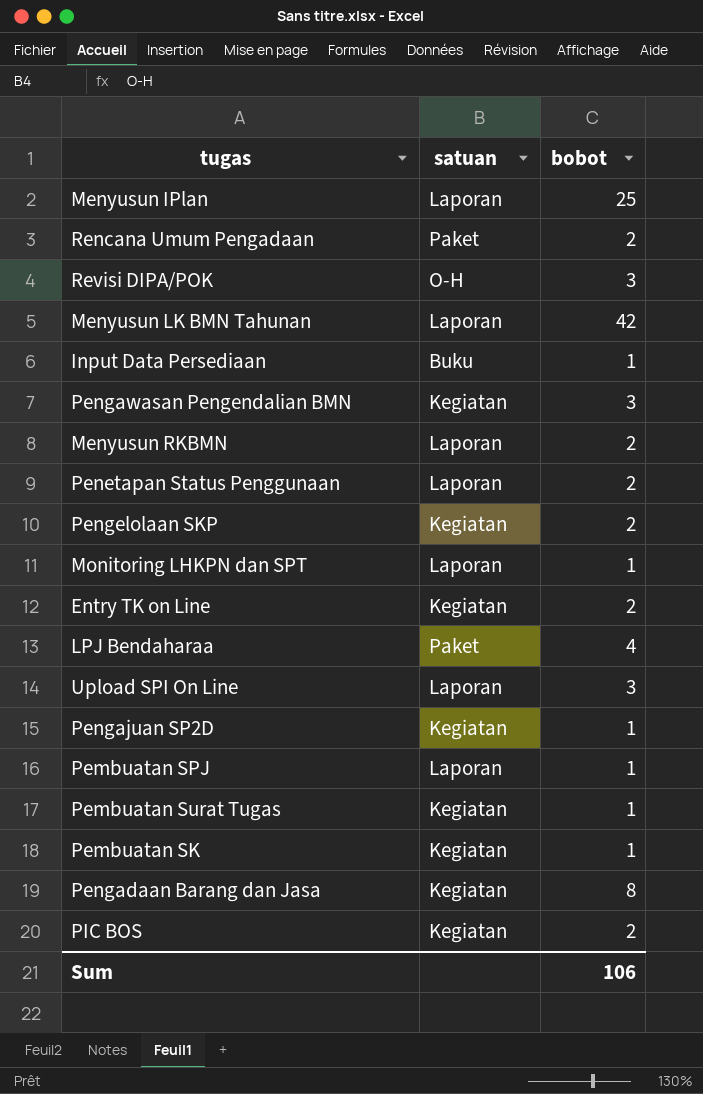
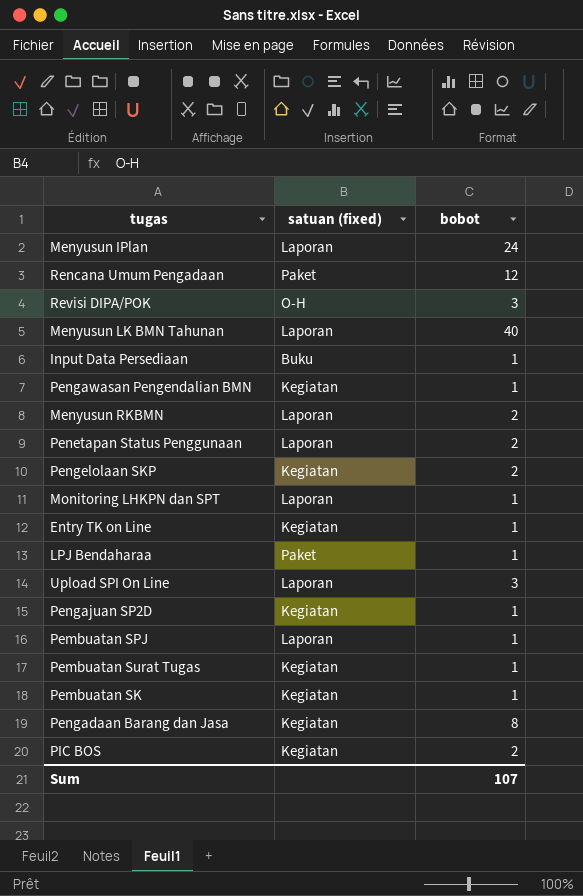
column name: satuan -> satuan (fixed)
Menyusun IPlan | bobot: 25 -> 24
Rencana Umum Pengadaan | bobot: 2 -> 12
Menyusun LK BMN Tahunan | bobot: 42 -> 40
Pengawasan Pengendalian BMN | bobot: 3 -> 1
Entry TK on Line | bobot: 2 -> 1
LPJ Bendaharaa | bobot: 4 -> 1
Sum | bobot: 106 -> 107

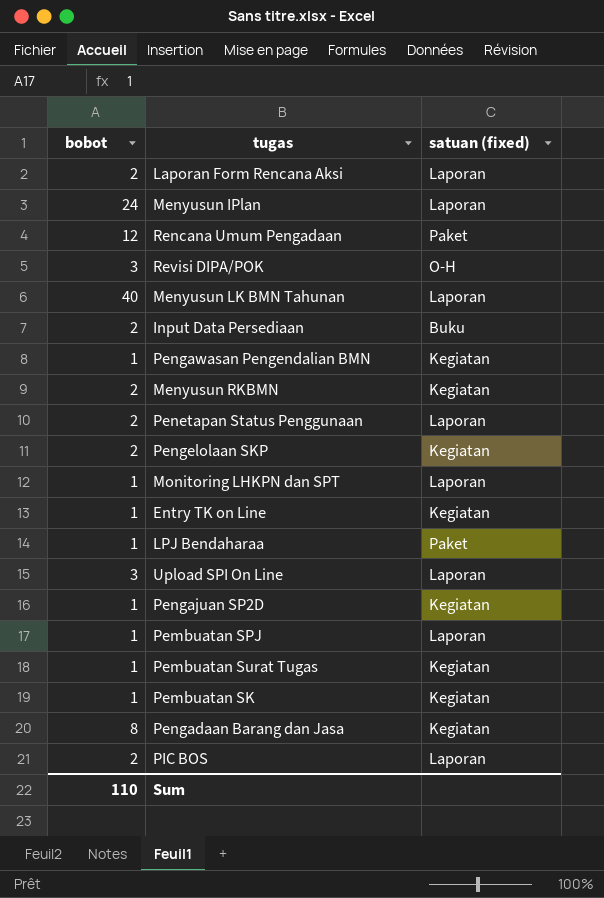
column bobot | position: 3 -> 1
row Laporan Form Rencana Aksi: none -> 2 | Laporan
Input Data Persediaan | bobot: 1 -> 2
Menyusun RKBMN | satuan (fixed): Laporan -> Kegiatan
PIC BOS | satuan (fixed): Kegiatan -> Laporan
Sum | bobot: 107 -> 110

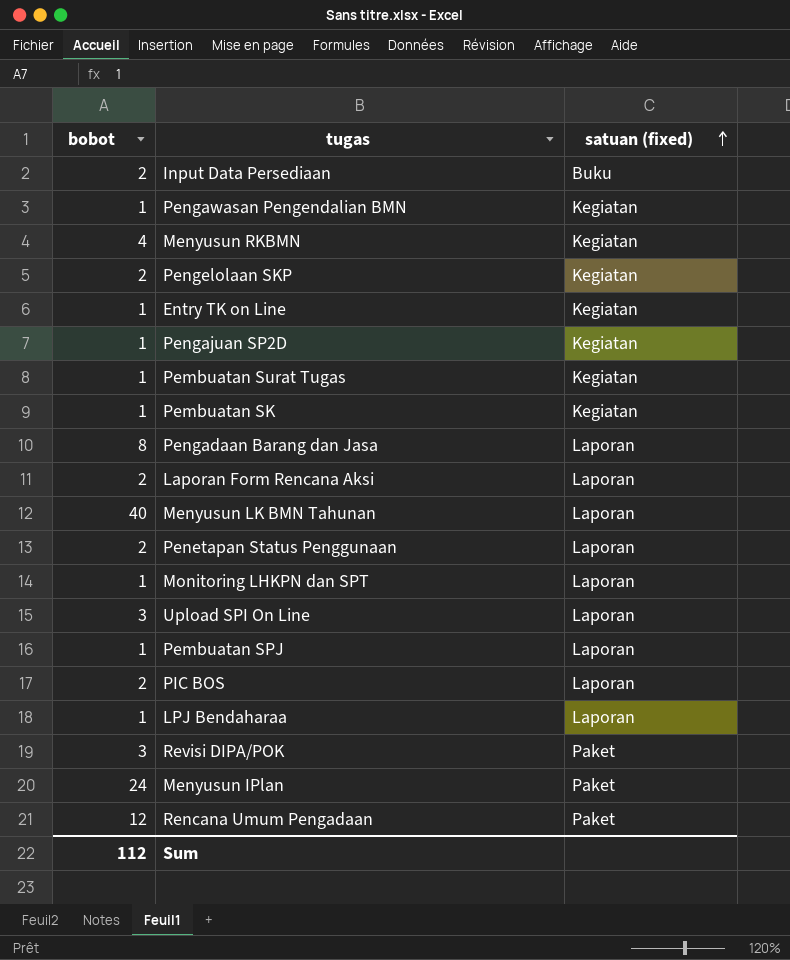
row order: none -> satuan (fixed) ascending
Menyusun RKBMN | bobot: 2 -> 4
Pengadaan Barang dan Jasa | satuan (fixed): Kegiatan -> Laporan
LPJ Bendaharaa | satuan (fixed): Paket -> Laporan
Revisi DIPA/POK | satuan (fixed): O-H -> Paket
Menyusun IPlan | satuan (fixed): Laporan -> Paket
Sum | bobot: 110 -> 112

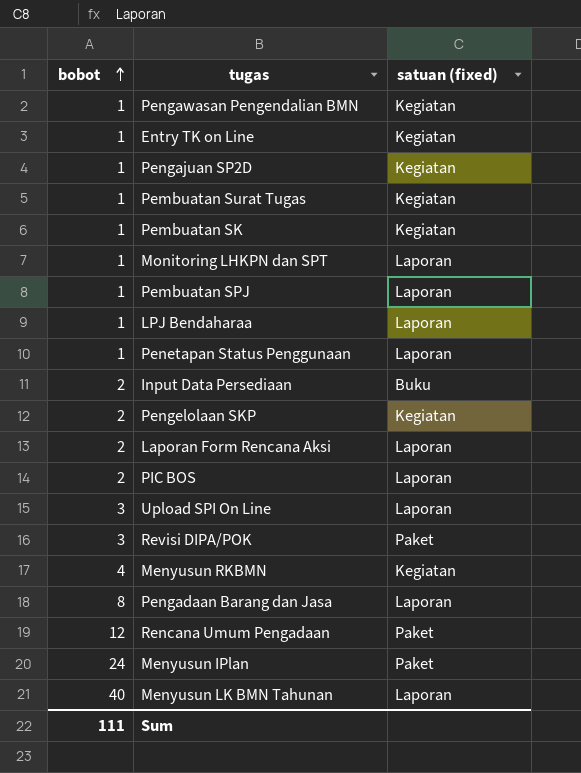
row order: satuan (fixed) ascending -> bobot ascending
Penetapan Status Penggunaan | bobot: 2 -> 1
Sum | bobot: 112 -> 111

